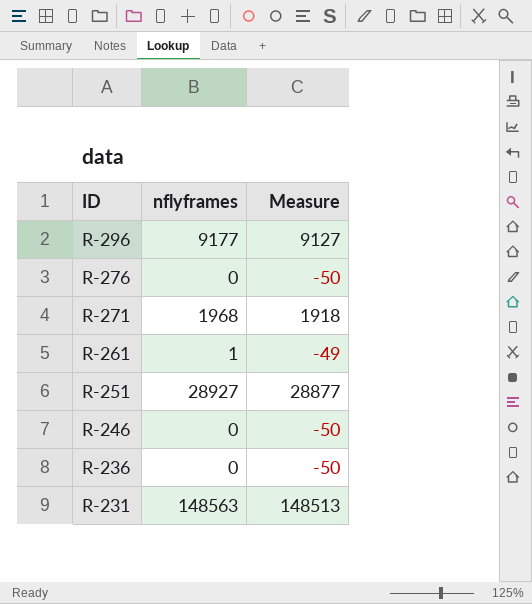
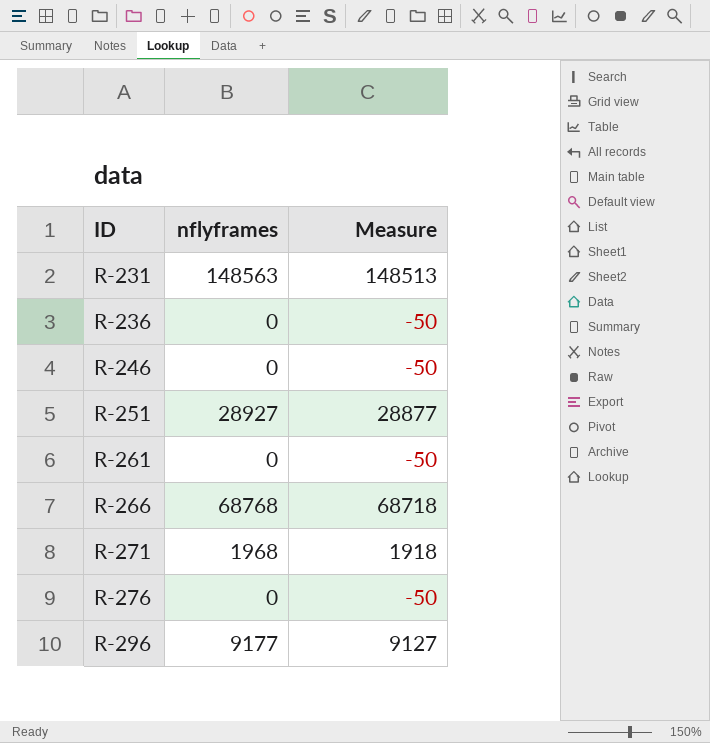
row order: ID descending -> ID ascending
R-261 | nflyframes: 1 -> 0
R-261 | Measure: -49 -> -50
row R-266: none -> 68768 | 68718

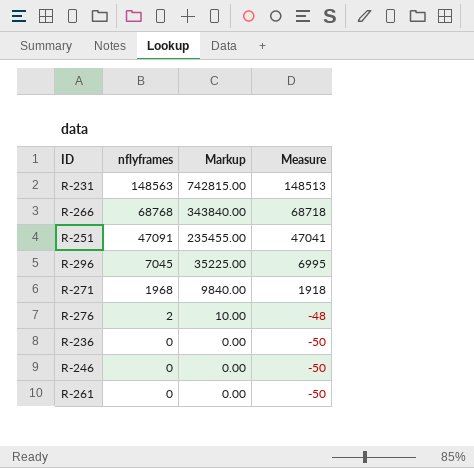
row order: ID ascending -> nflyframes descending
column Markup | formula: none -> [nflyframes] * 5
R-251 | nflyframes: 28927 -> 47091
R-251 | Measure: 28877 -> 47041
R-296 | nflyframes: 9177 -> 7045
R-296 | Measure: 9127 -> 6995
R-276 | nflyframes: 0 -> 2
R-276 | Measure: -50 -> -48

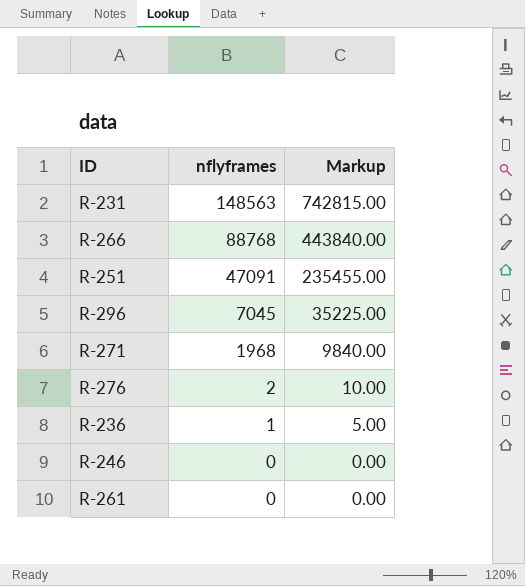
column Measure | formula: [nflyframes] - 50 -> none
R-266 | nflyframes: 68768 -> 88768
R-266 | Markup: 343840.00 -> 443840.00
R-236 | nflyframes: 0 -> 1
R-236 | Markup: 0.00 -> 5.00

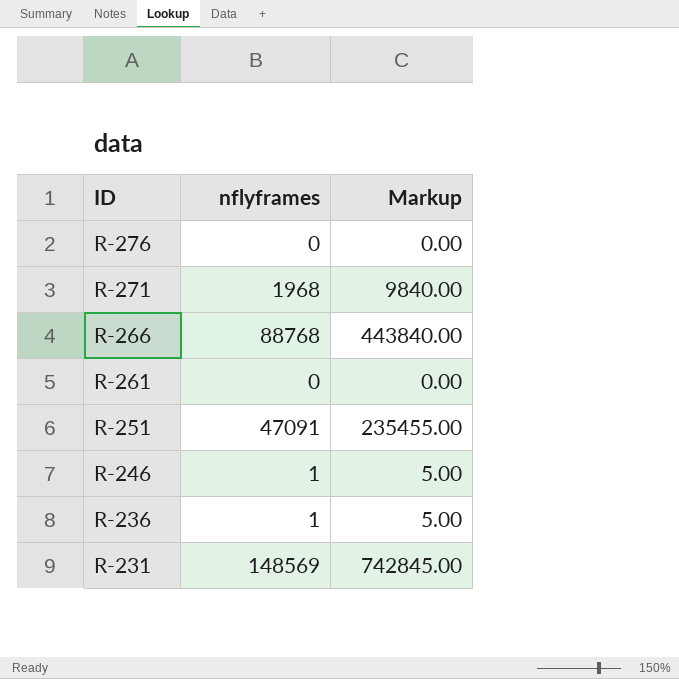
row order: nflyframes descending -> ID descending
row R-296: 7045 | 35225.00 -> none
R-276 | nflyframes: 2 -> 0
R-276 | Markup: 10.00 -> 0.00
R-246 | nflyframes: 0 -> 1
R-246 | Markup: 0.00 -> 5.00
R-231 | nflyframes: 148563 -> 148569
R-231 | Markup: 742815.00 -> 742845.00

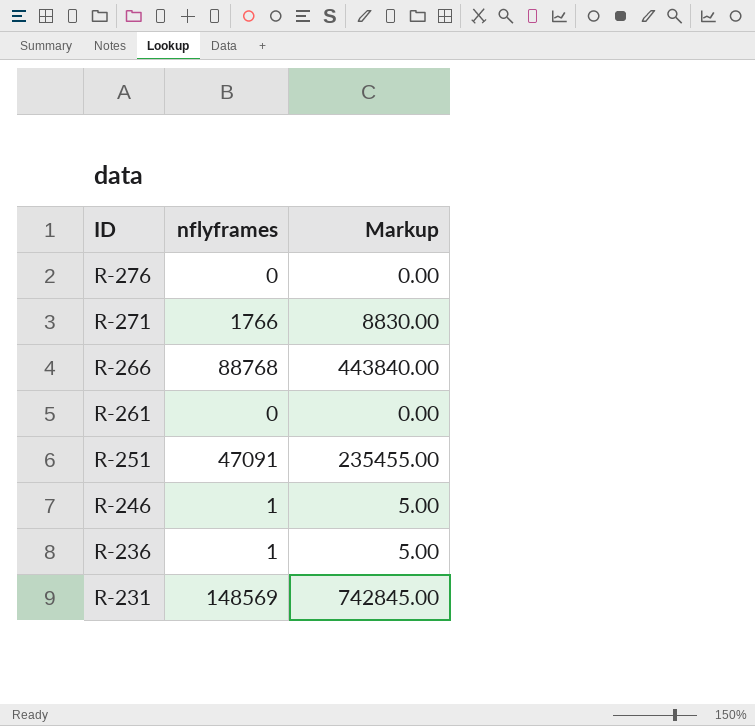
R-271 | nflyframes: 1968 -> 1766
R-271 | Markup: 9840.00 -> 8830.00

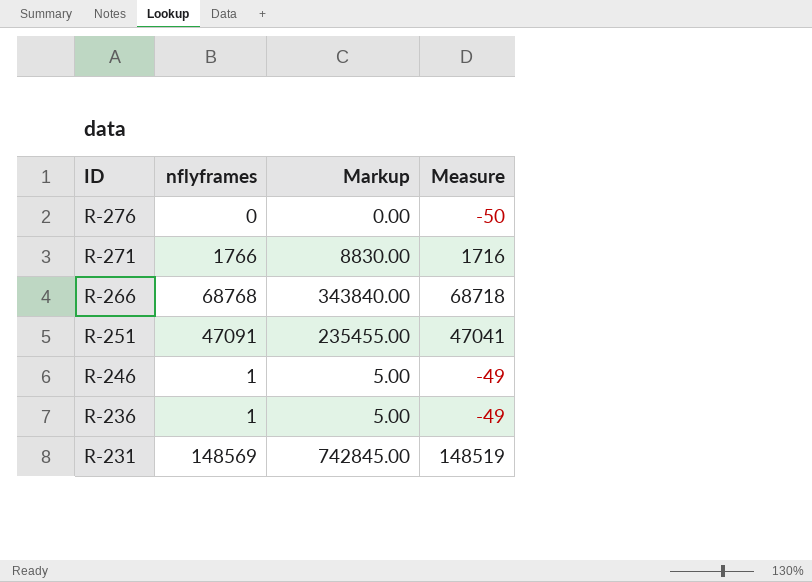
column Measure | formula: none -> [nflyframes] - 50
row R-261: 0 | 0.00 -> none
R-266 | nflyframes: 88768 -> 68768
R-266 | Markup: 443840.00 -> 343840.00

